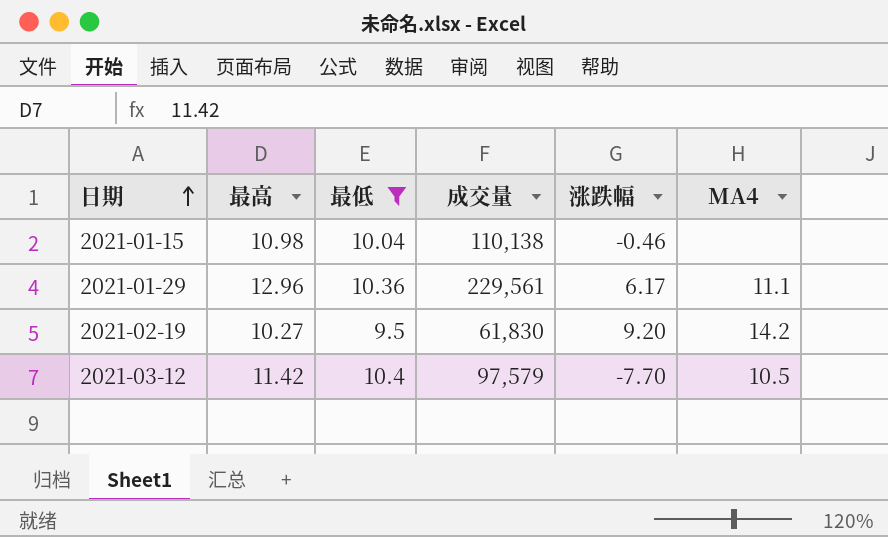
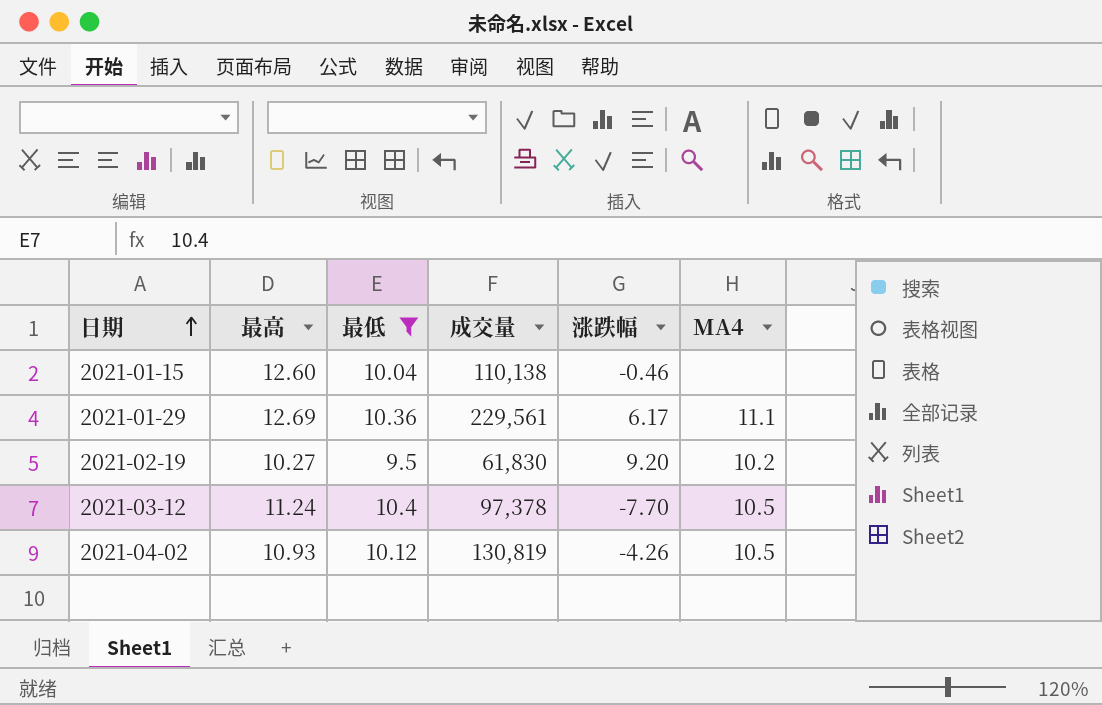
2021-01-15 | 最高: 10.98 -> 12.60
2021-01-29 | 最高: 12.96 -> 12.69
2021-02-19 | MA4: 14.2 -> 10.2
2021-03-12 | 最高: 11.42 -> 11.24
2021-03-12 | 成交量: 97,579 -> 97,378
row 2021-04-02: none -> 10.93 | 10.12 | 130,819 | -4.26 | 10.5

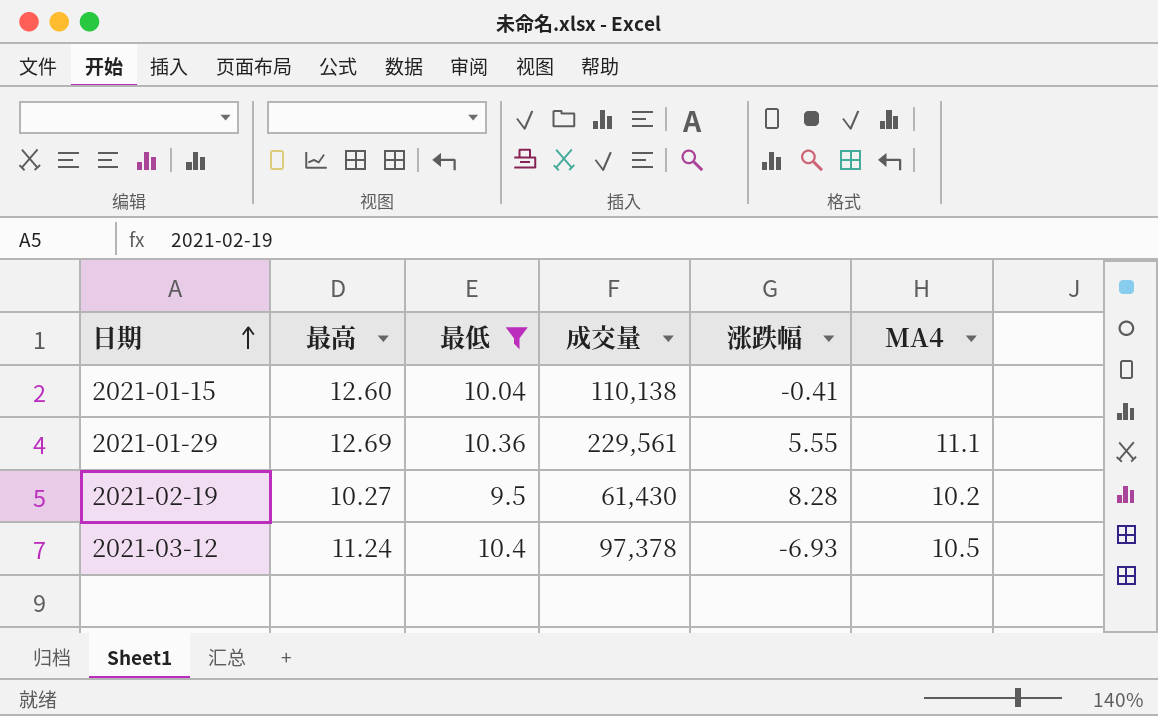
row 2021-04-02: 10.93 | 10.12 | 130,819 | -4.26 | 10.5 -> none
2021-01-15 | 涨跌幅: -0.46 -> -0.41
2021-01-29 | 涨跌幅: 6.17 -> 5.55
2021-02-19 | 成交量: 61,830 -> 61,430
2021-02-19 | 涨跌幅: 9.20 -> 8.28
2021-03-12 | 涨跌幅: -7.70 -> -6.93

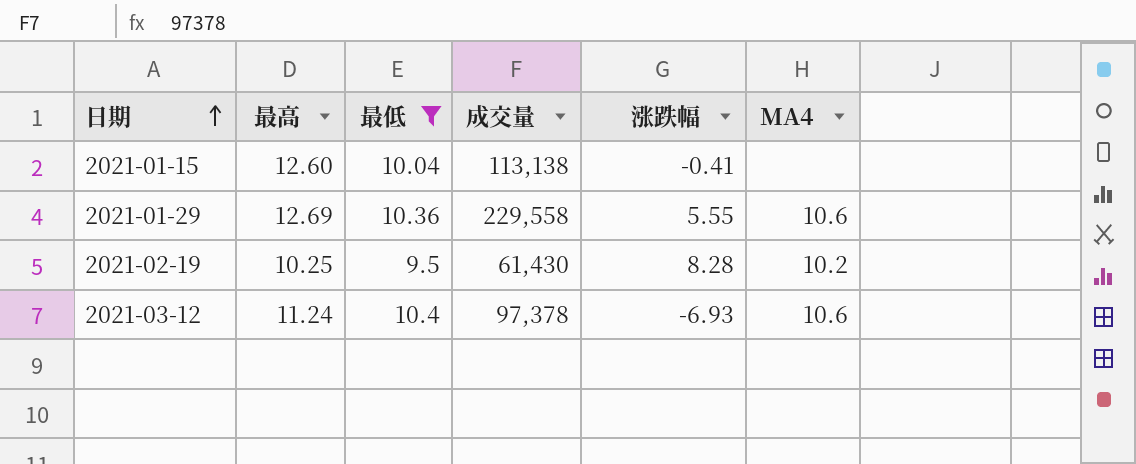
2021-01-15 | 成交量: 110,138 -> 113,138
2021-01-29 | 成交量: 229,561 -> 229,558
2021-01-29 | MA4: 11.1 -> 10.6
2021-02-19 | 最高: 10.27 -> 10.25
2021-03-12 | MA4: 10.5 -> 10.6

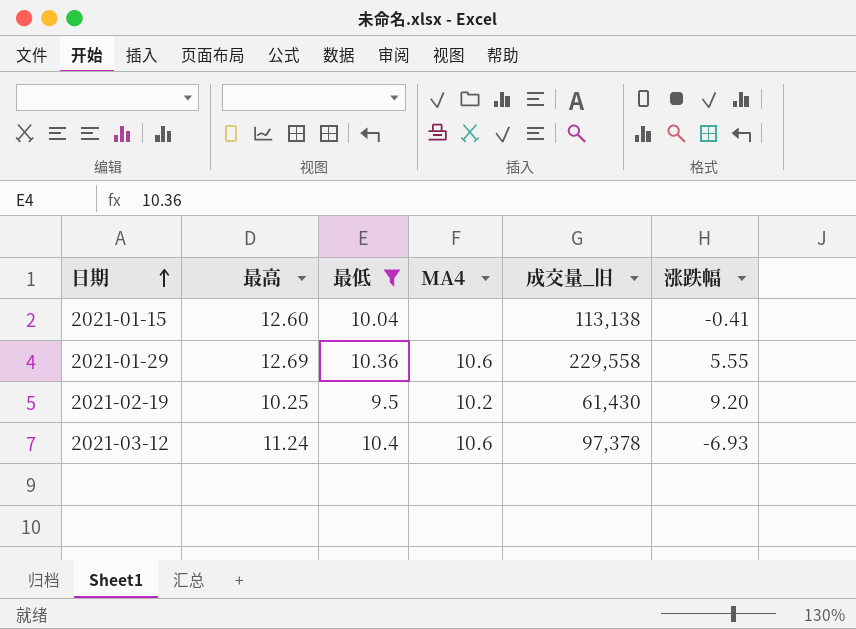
column MA4 | position: 6 -> 4
column name: 成交量 -> 成交量_旧
2021-02-19 | 涨跌幅: 8.28 -> 9.20

